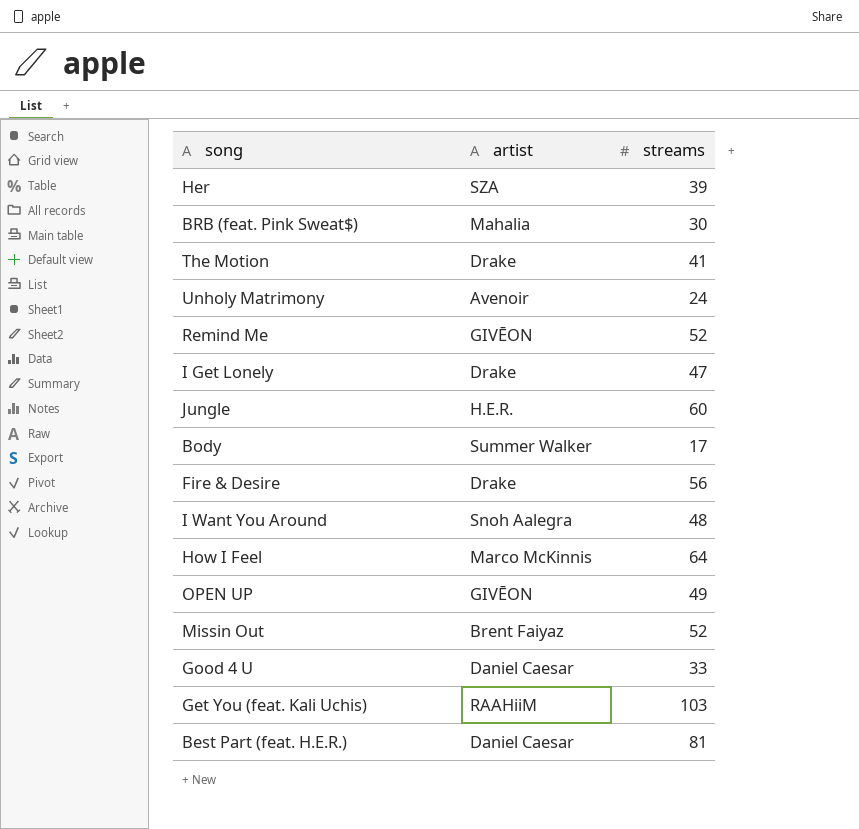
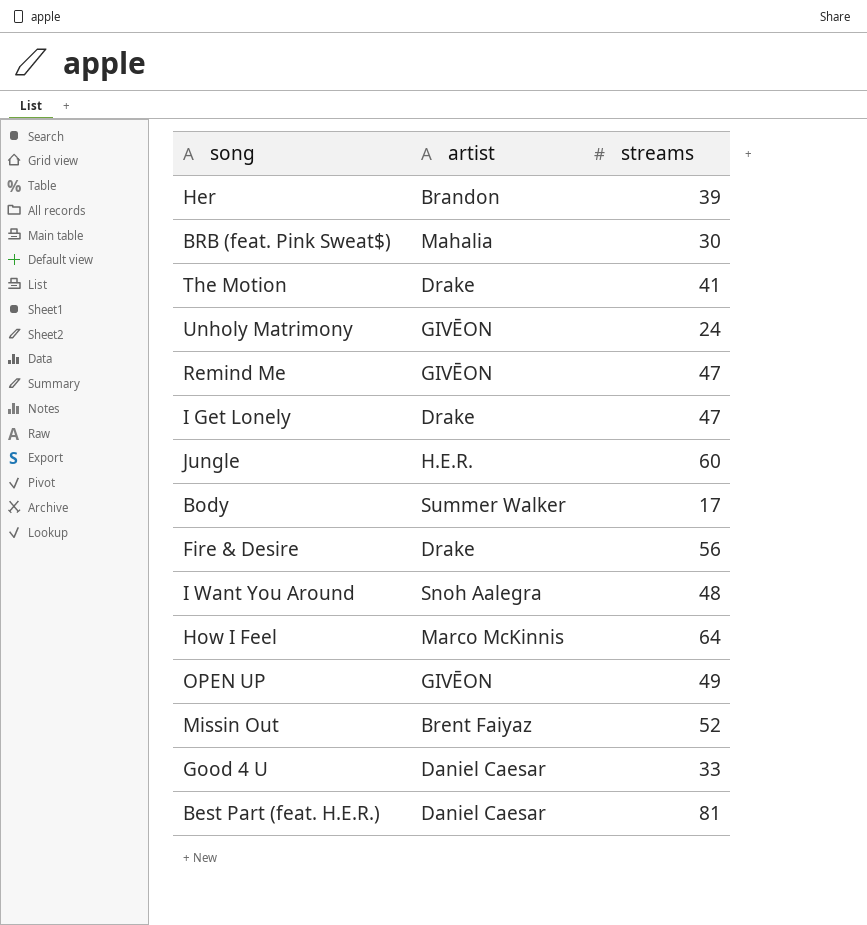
row Get You (feat. Kali Uchis): RAAHiiM | 103 -> none
Her | artist: SZA -> Brandon
Unholy Matrimony | artist: Avenoir -> GIVĒON
Remind Me | streams: 52 -> 47

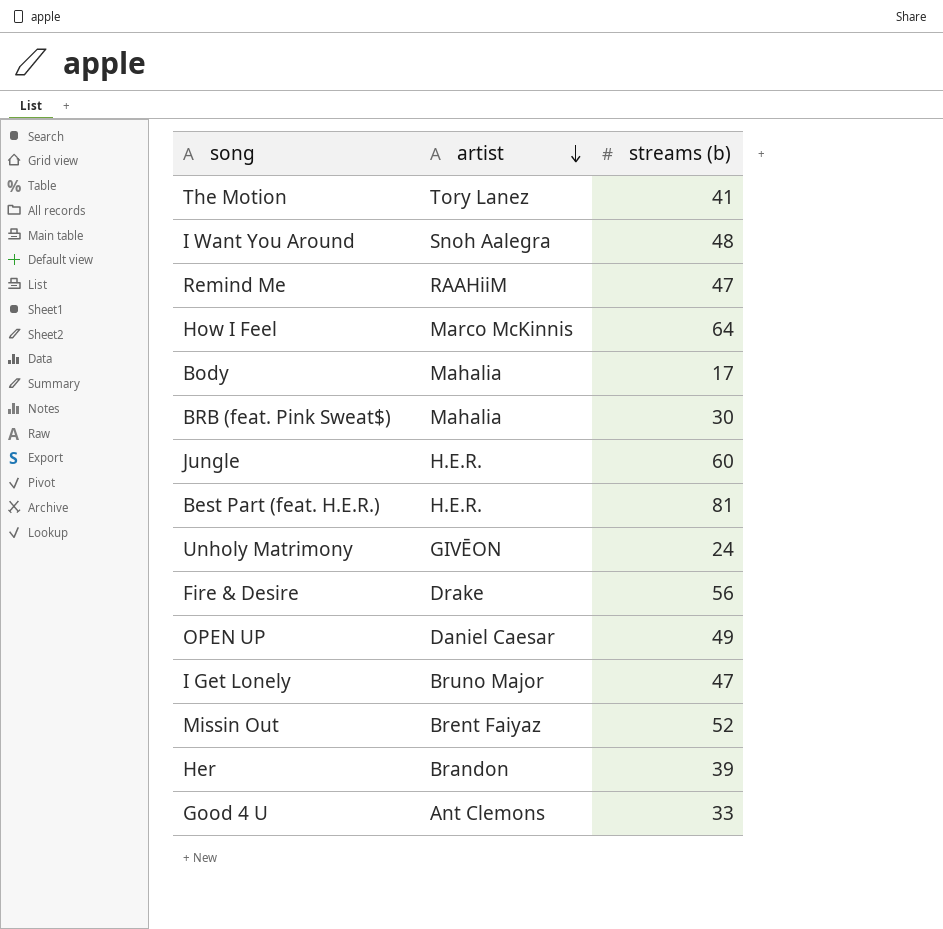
row order: none -> artist descending
column name: streams -> streams (b)
The Motion | artist: Drake -> Tory Lanez
Remind Me | artist: GIVĒON -> RAAHiiM
Body | artist: Summer Walker -> Mahalia
Best Part (feat. H.E.R.) | artist: Daniel Caesar -> H.E.R.
OPEN UP | artist: GIVĒON -> Daniel Caesar
I Get Lonely | artist: Drake -> Bruno Major
Good 4 U | artist: Daniel Caesar -> Ant Clemons

